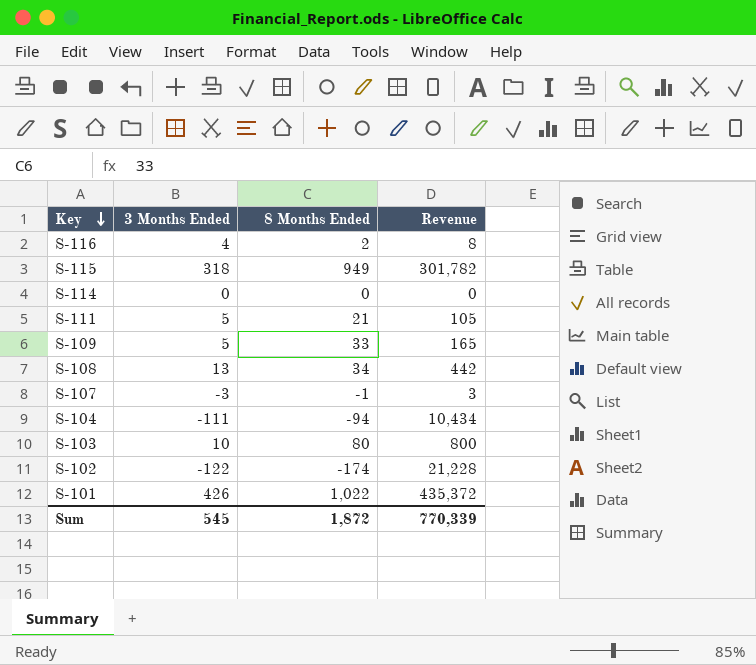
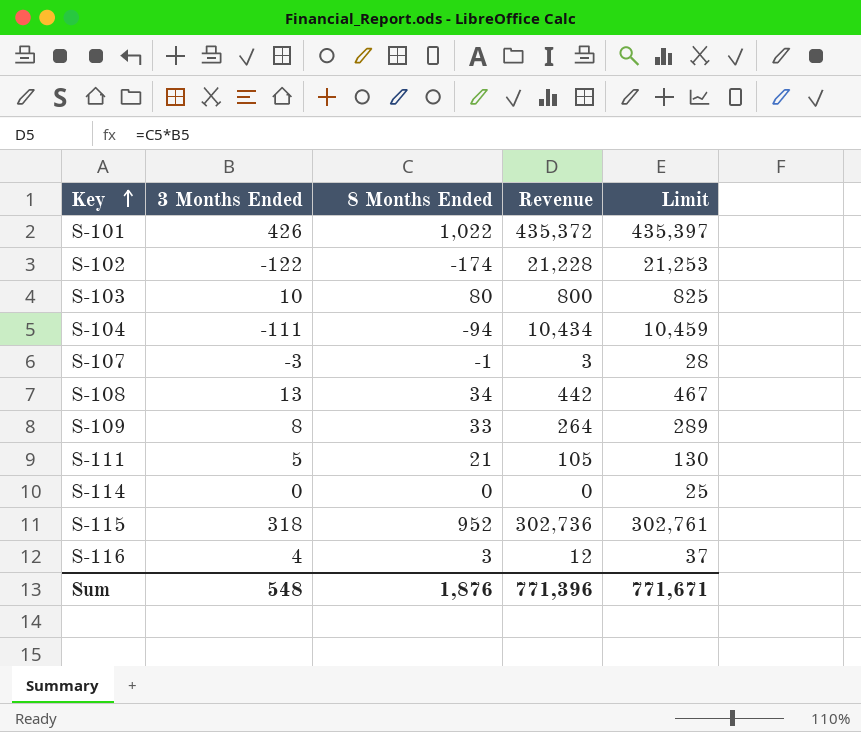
row order: Key descending -> Key ascending
column Limit | formula: none -> [Revenue] + 25
S-109 | 3 Months Ended: 5 -> 8
S-109 | Revenue: 165 -> 264
S-115 | 8 Months Ended: 949 -> 952
S-115 | Revenue: 301,782 -> 302,736
S-116 | 8 Months Ended: 2 -> 3
S-116 | Revenue: 8 -> 12
Sum | 3 Months Ended: 545 -> 548
Sum | 8 Months Ended: 1,872 -> 1,876
Sum | Revenue: 770,339 -> 771,396

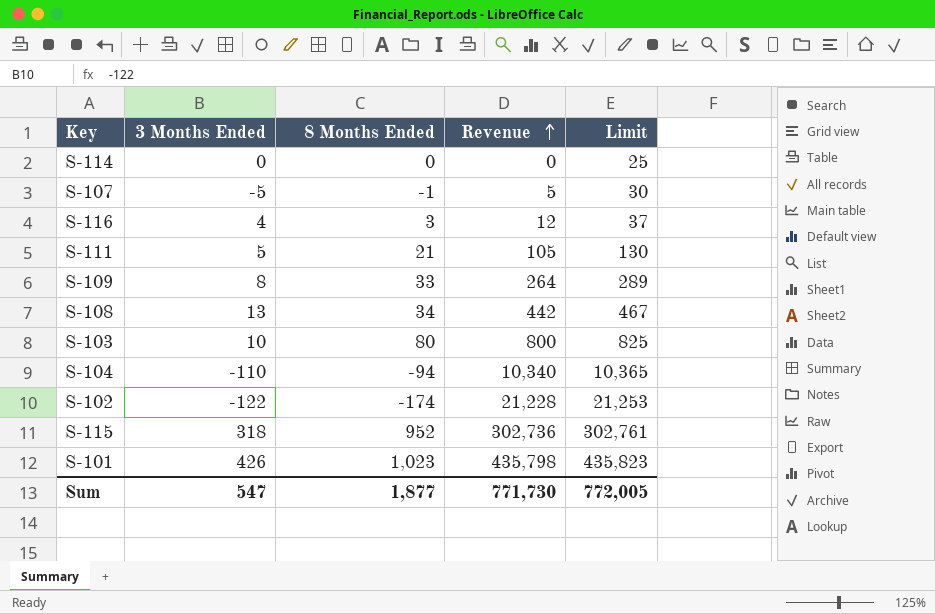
row order: Key ascending -> Revenue ascending
S-107 | 3 Months Ended: -3 -> -5
S-107 | Revenue: 3 -> 5
S-107 | Limit: 28 -> 30
S-104 | 3 Months Ended: -111 -> -110
S-104 | Revenue: 10,434 -> 10,340
S-104 | Limit: 10,459 -> 10,365
S-101 | 8 Months Ended: 1,022 -> 1,023
S-101 | Revenue: 435,372 -> 435,798
S-101 | Limit: 435,397 -> 435,823
Sum | 3 Months Ended: 548 -> 547
Sum | 8 Months Ended: 1,876 -> 1,877
Sum | Revenue: 771,396 -> 771,730
Sum | Limit: 771,671 -> 772,005

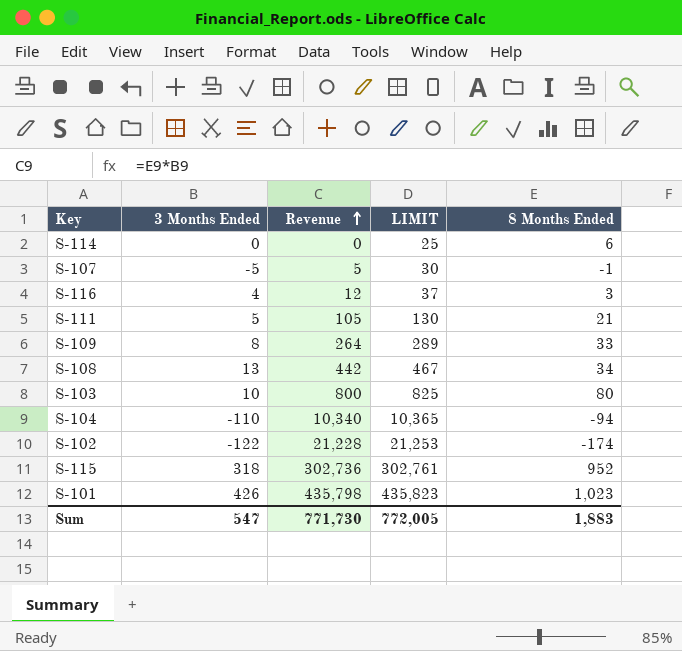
column name: Limit -> LIMIT
column 8 Months Ended | position: 3 -> 5
S-114 | 8 Months Ended: 0 -> 6
Sum | 8 Months Ended: 1,877 -> 1,883

